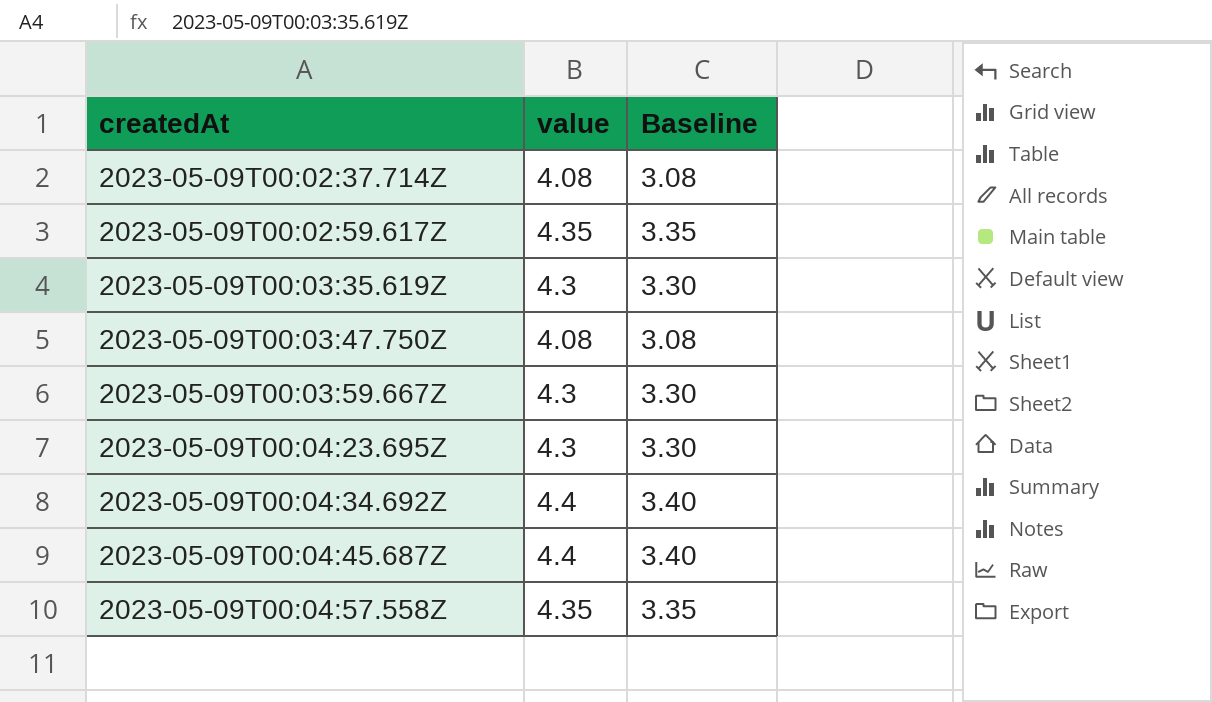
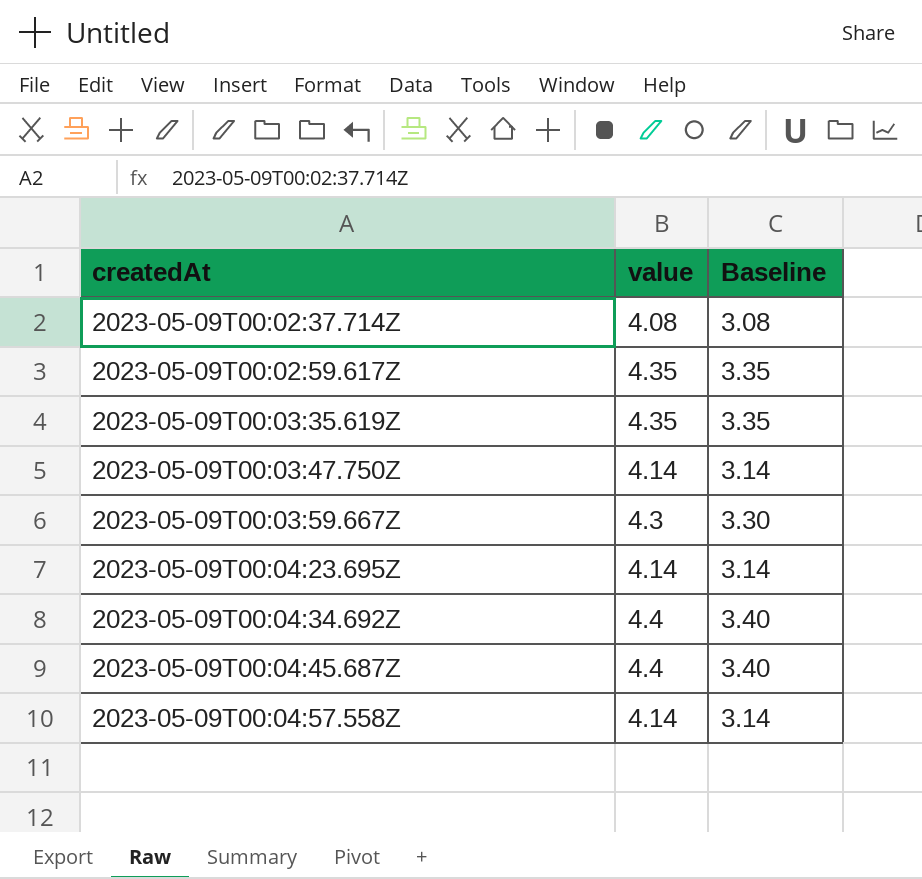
2023-05-09T00:03:35.619Z | value: 4.3 -> 4.35
2023-05-09T00:03:35.619Z | Baseline: 3.30 -> 3.35
2023-05-09T00:03:47.750Z | value: 4.08 -> 4.14
2023-05-09T00:03:47.750Z | Baseline: 3.08 -> 3.14
2023-05-09T00:04:23.695Z | value: 4.3 -> 4.14
2023-05-09T00:04:23.695Z | Baseline: 3.30 -> 3.14
2023-05-09T00:04:57.558Z | value: 4.35 -> 4.14
2023-05-09T00:04:57.558Z | Baseline: 3.35 -> 3.14

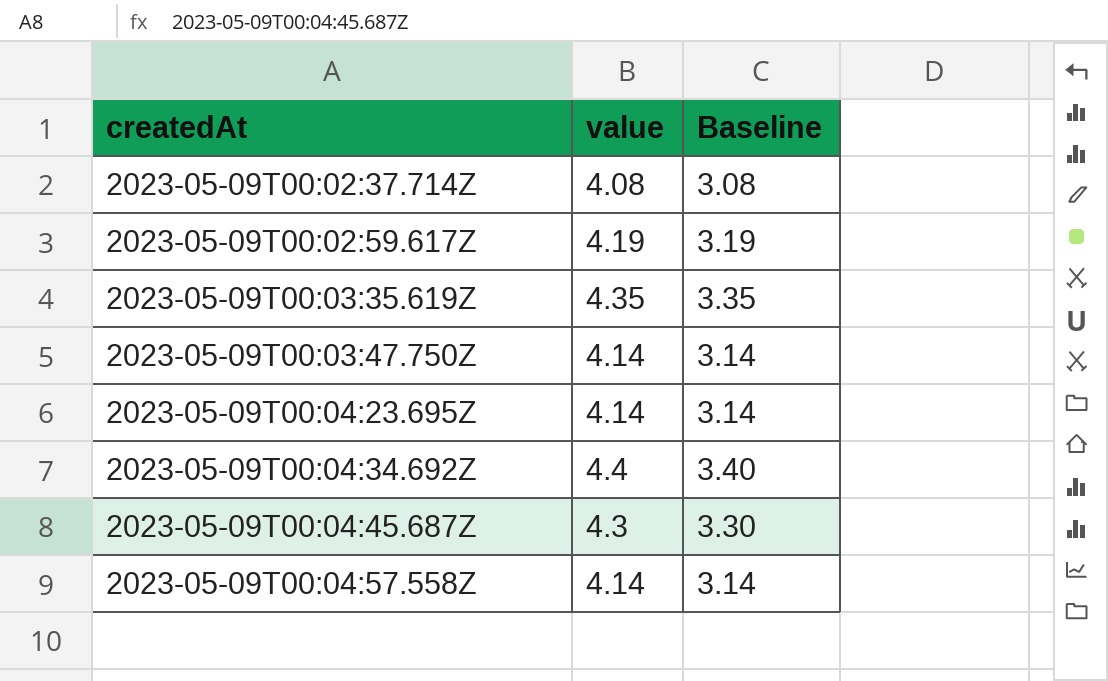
row 2023-05-09T00:03:59.667Z: 4.3 | 3.30 -> none
2023-05-09T00:02:59.617Z | value: 4.35 -> 4.19
2023-05-09T00:02:59.617Z | Baseline: 3.35 -> 3.19
2023-05-09T00:04:45.687Z | value: 4.4 -> 4.3
2023-05-09T00:04:45.687Z | Baseline: 3.40 -> 3.30

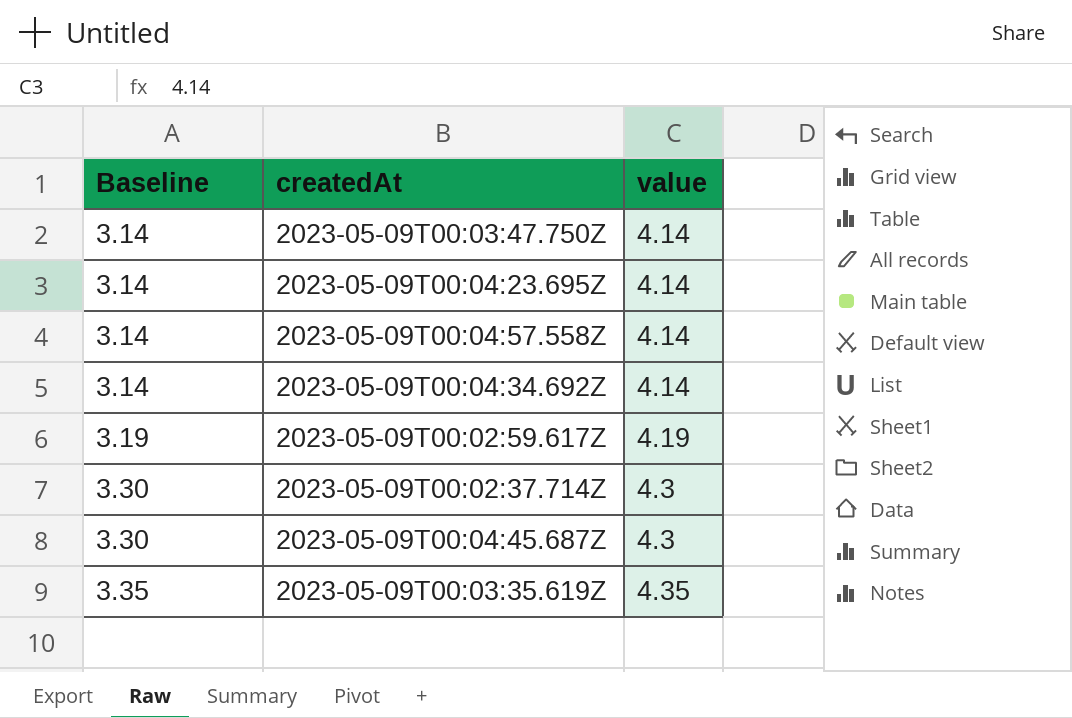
row order: createdAt ascending -> Baseline ascending
column Baseline | position: 3 -> 1
2023-05-09T00:04:34.692Z | Baseline: 3.40 -> 3.14
2023-05-09T00:04:34.692Z | value: 4.4 -> 4.14
2023-05-09T00:02:37.714Z | Baseline: 3.08 -> 3.30
2023-05-09T00:02:37.714Z | value: 4.08 -> 4.3

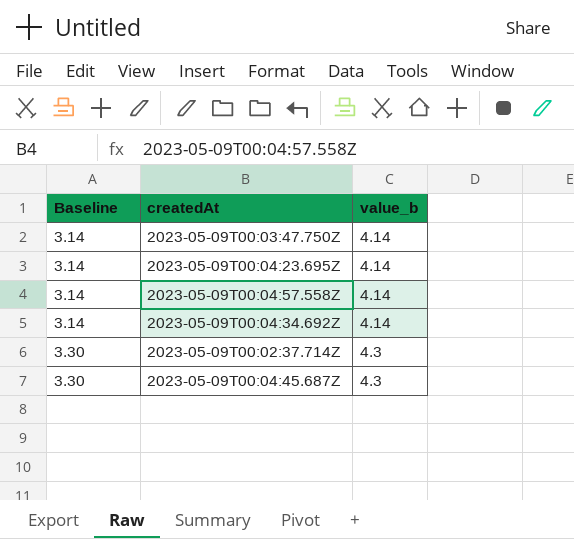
column name: value -> value_b
row 2023-05-09T00:02:59.617Z: 3.19 | 4.19 -> none
row 2023-05-09T00:03:35.619Z: 3.35 | 4.35 -> none

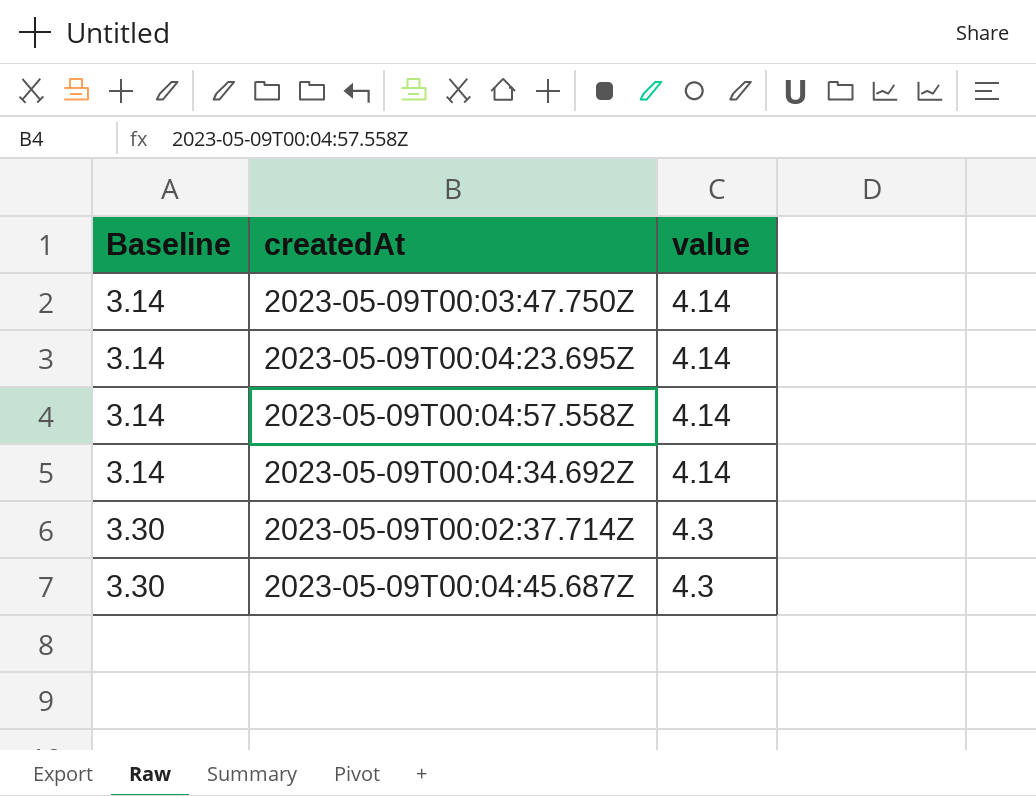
column name: value_b -> value

